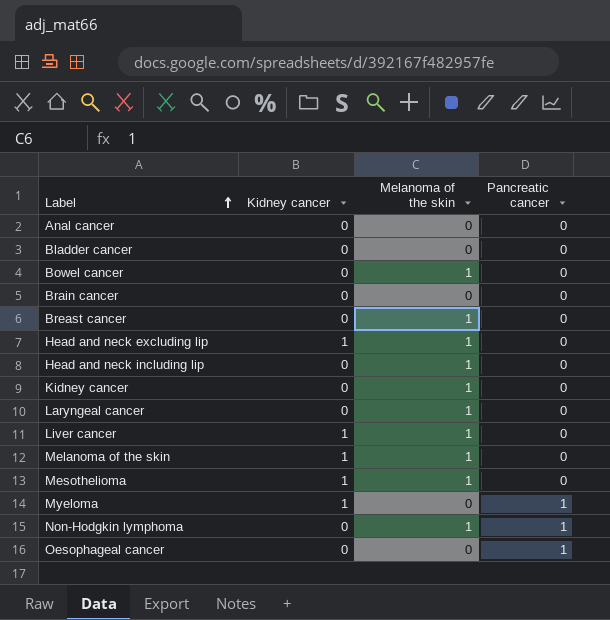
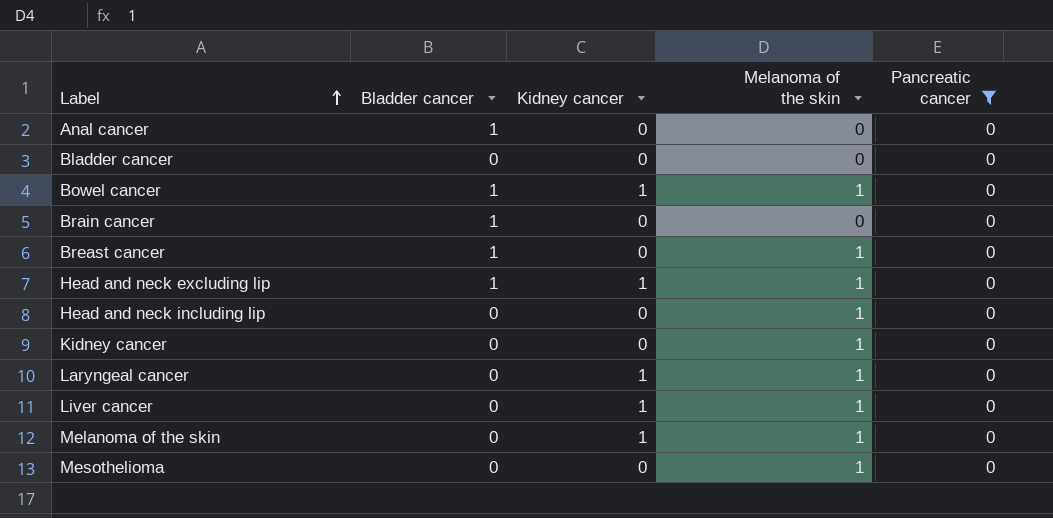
filter: none -> Pancreatic cancer = 0
column Bladder cancer | position: none -> 2
Bowel cancer | Kidney cancer: 0 -> 1
Laryngeal cancer | Kidney cancer: 0 -> 1
Mesothelioma | Kidney cancer: 1 -> 0

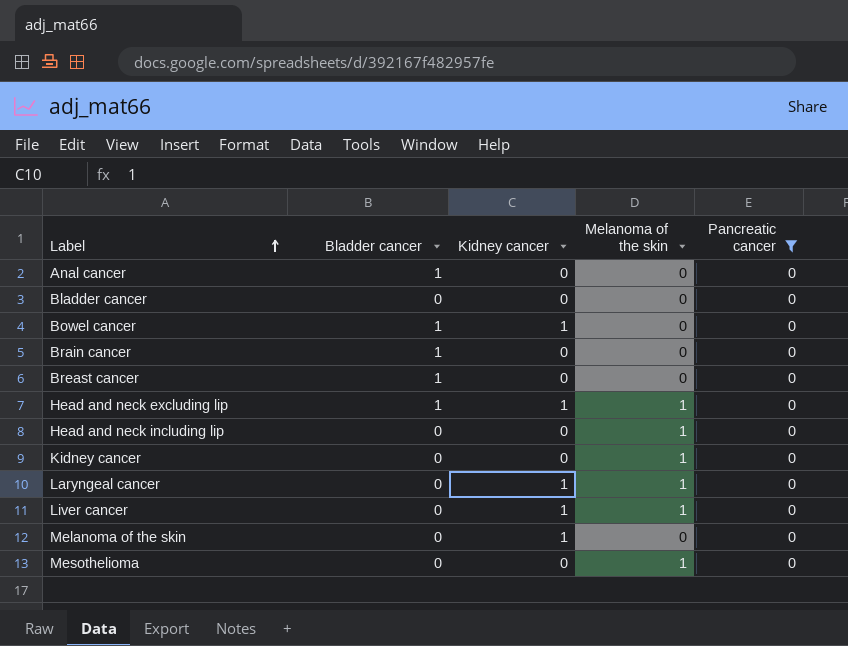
Bowel cancer | Melanoma of the skin: 1 -> 0
Breast cancer | Melanoma of the skin: 1 -> 0
Melanoma of the skin | Melanoma of the skin: 1 -> 0

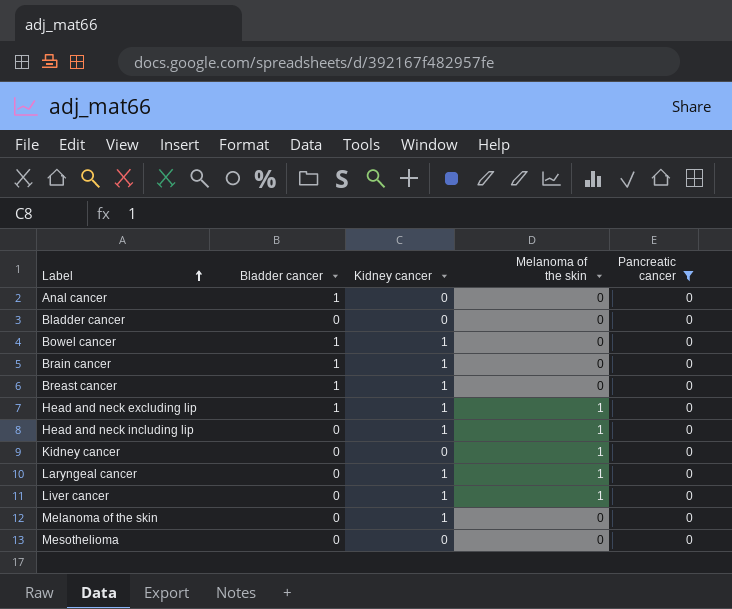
Brain cancer | Kidney cancer: 0 -> 1
Breast cancer | Kidney cancer: 0 -> 1
Head and neck including lip | Kidney cancer: 0 -> 1
Mesothelioma | Melanoma of the skin: 1 -> 0

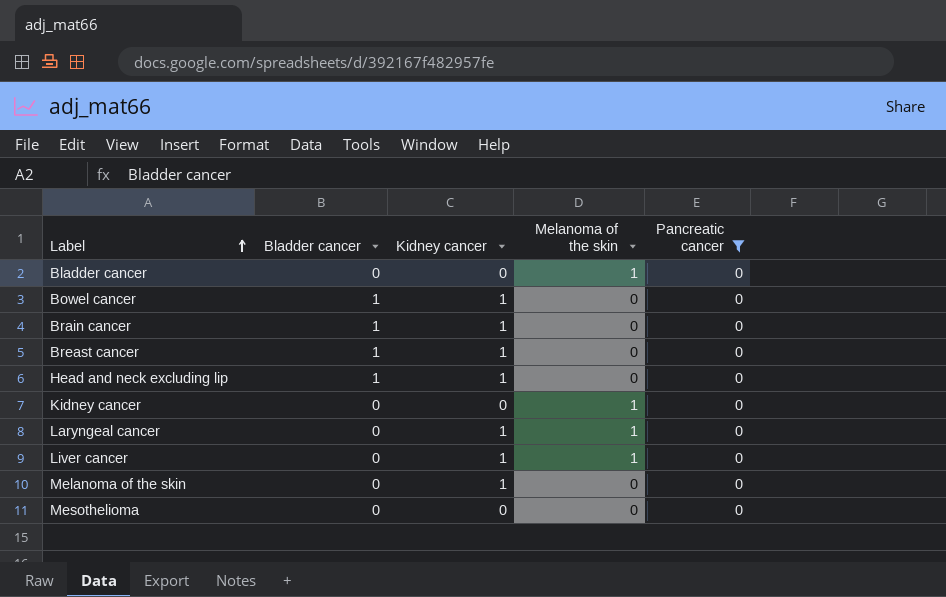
row Anal cancer: 1 | 0 | 0 | 0 -> none
row Head and neck including lip: 0 | 1 | 1 | 0 -> none
Bladder cancer | Melanoma of the skin: 0 -> 1
Head and neck excluding lip | Melanoma of the skin: 1 -> 0

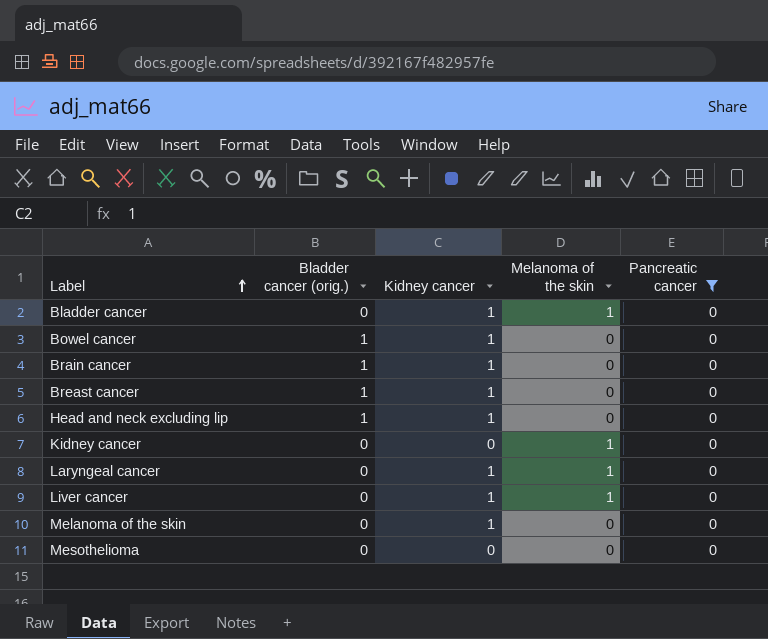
column name: Bladder cancer -> Bladder cancer (orig.)
Bladder cancer | Kidney cancer: 0 -> 1

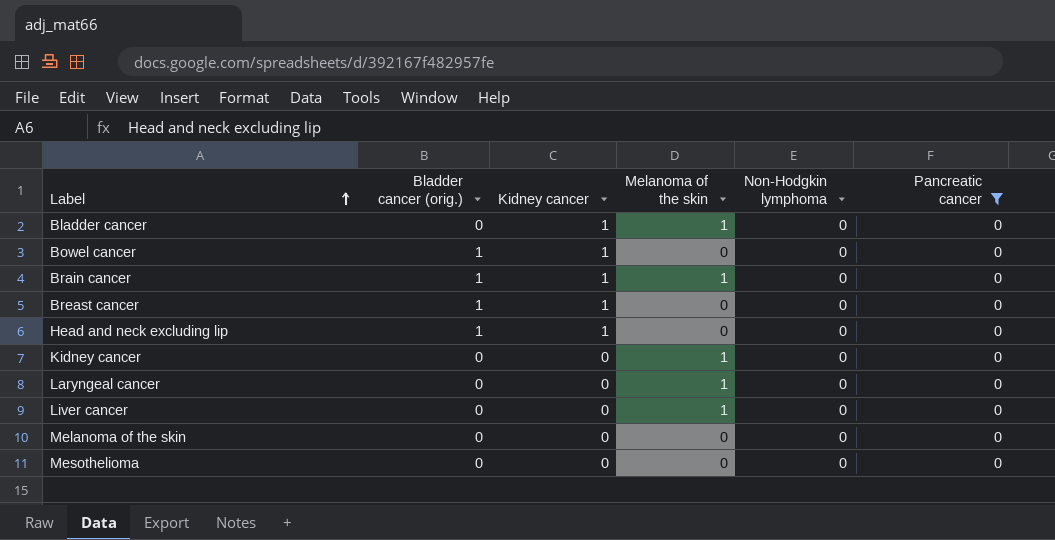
column Non-Hodgkin lymphoma | position: none -> 5
Brain cancer | Melanoma of the skin: 0 -> 1
Laryngeal cancer | Kidney cancer: 1 -> 0
Liver cancer | Kidney cancer: 1 -> 0
Melanoma of the skin | Kidney cancer: 1 -> 0

